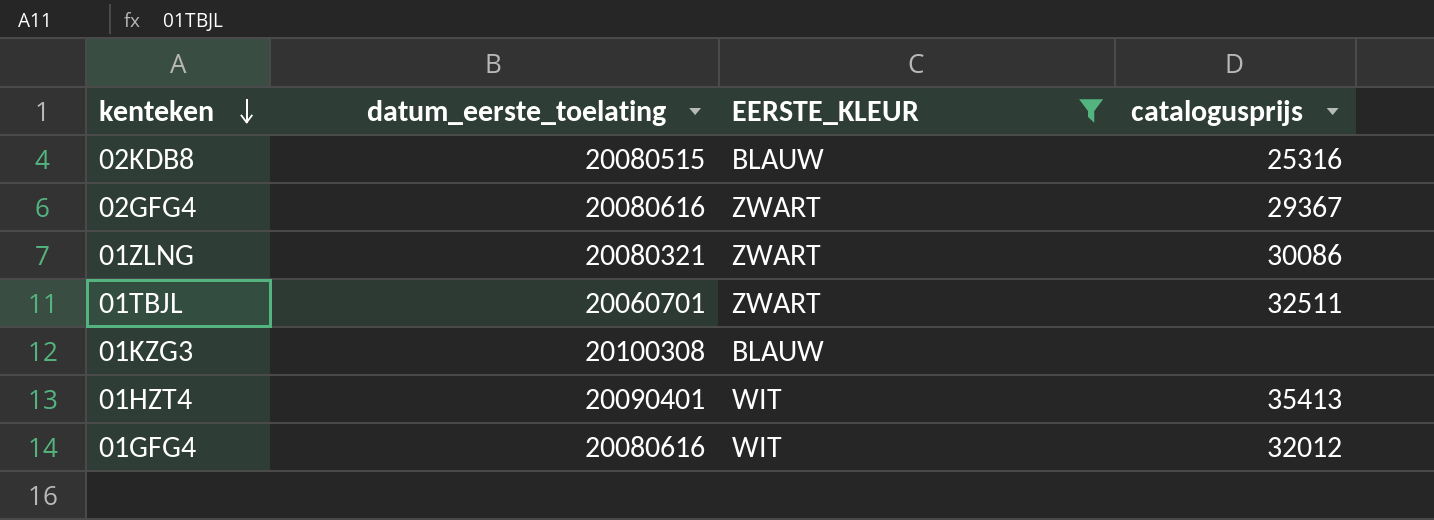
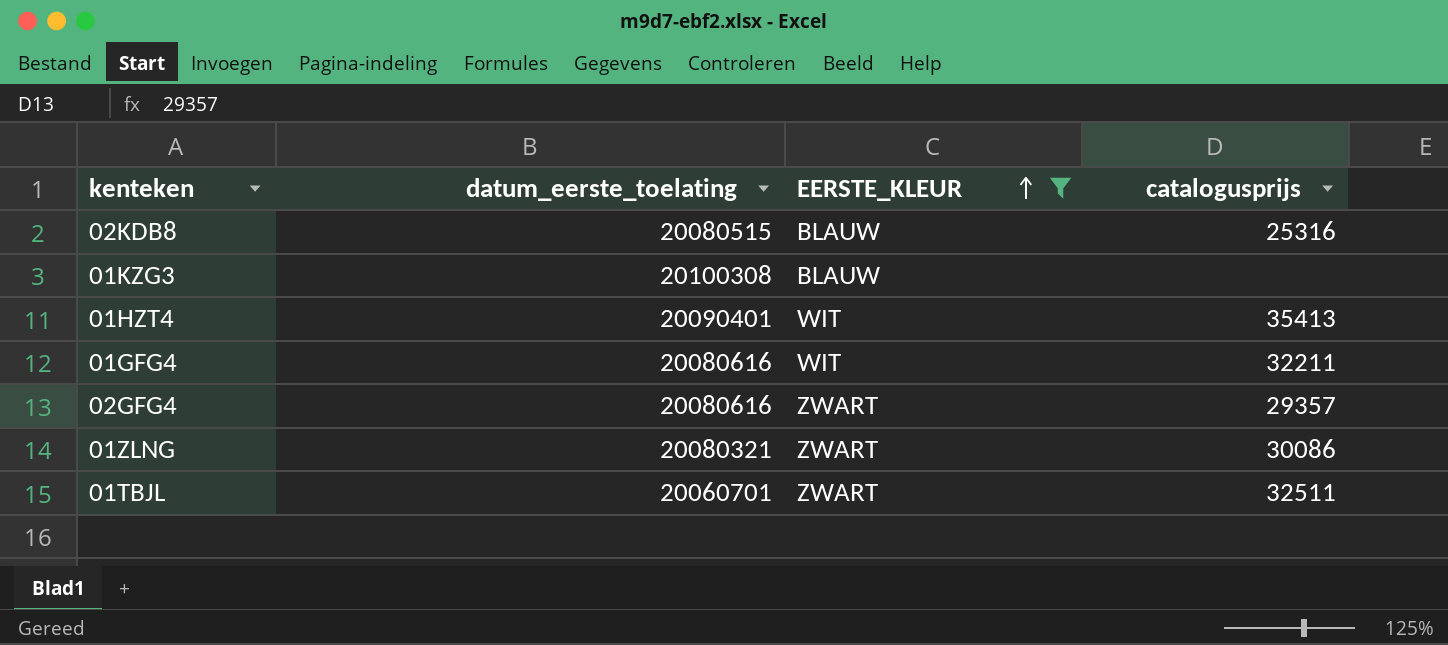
row order: kenteken descending -> EERSTE_KLEUR ascending
01GFG4 | catalogusprijs: 32012 -> 32211
02GFG4 | catalogusprijs: 29367 -> 29357

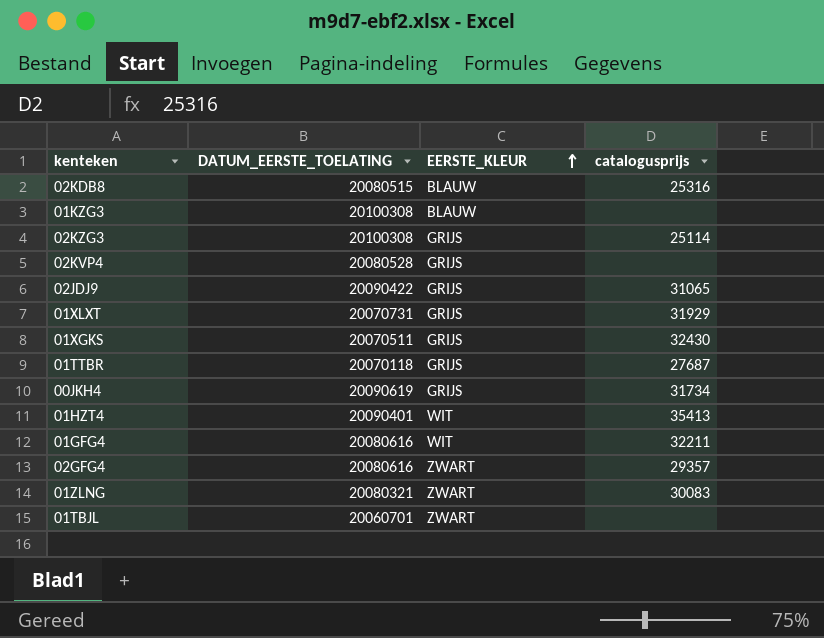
filter: EERSTE_KLEUR != GRIJS -> none
column name: datum_eerste_toelating -> DATUM_EERSTE_TOELATING
01ZLNG | catalogusprijs: 30086 -> 30083
01TBJL | catalogusprijs: 32511 -> none

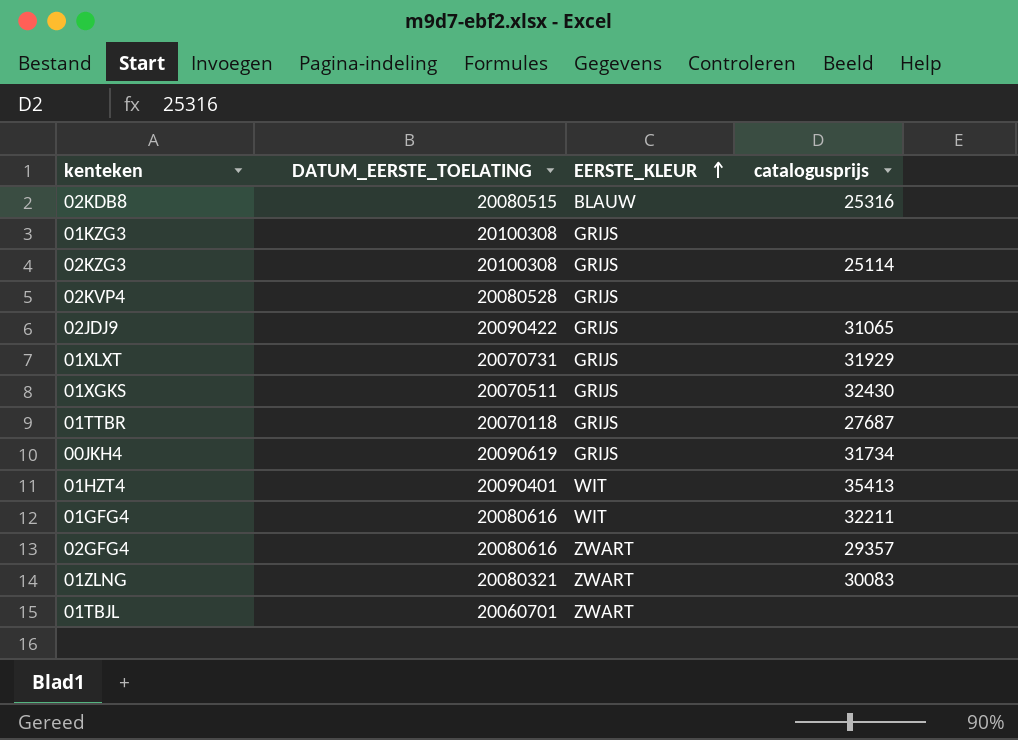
01KZG3 | EERSTE_KLEUR: BLAUW -> GRIJS

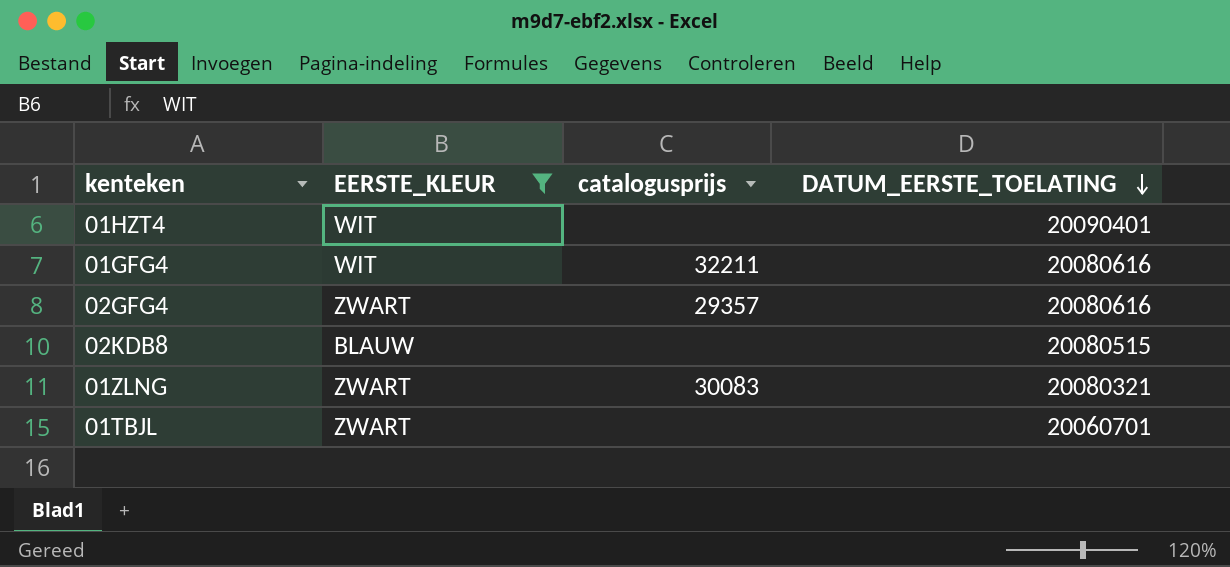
filter: none -> EERSTE_KLEUR != GRIJS
row order: EERSTE_KLEUR ascending -> DATUM_EERSTE_TOELATING descending
column DATUM_EERSTE_TOELATING | position: 2 -> 4
01HZT4 | catalogusprijs: 35413 -> none
02KDB8 | catalogusprijs: 25316 -> none

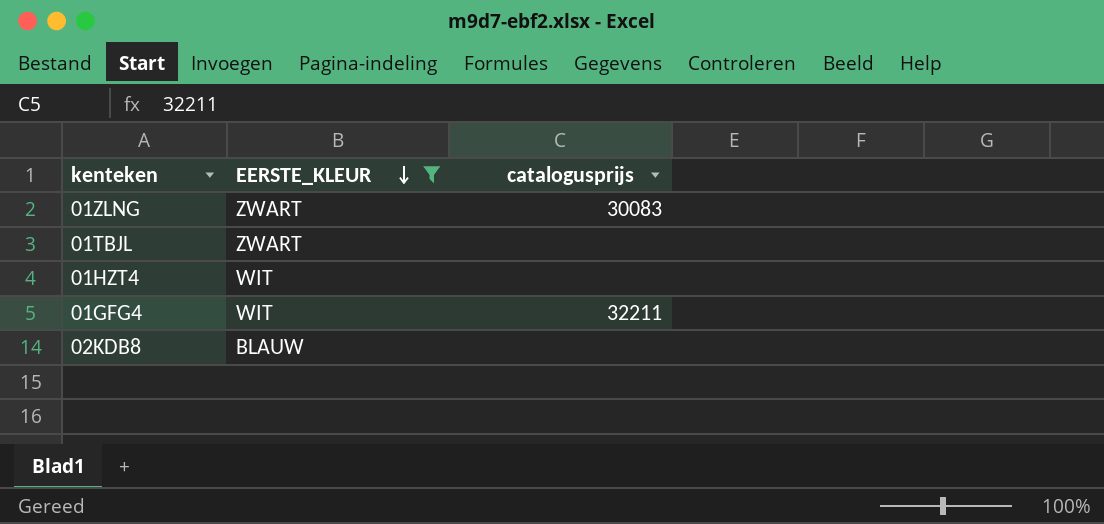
row order: DATUM_EERSTE_TOELATING descending -> EERSTE_KLEUR descending
column DATUM_EERSTE_TOELATING | position: 4 -> none
row 02GFG4: ZWART | 29357 | 20080616 -> none

